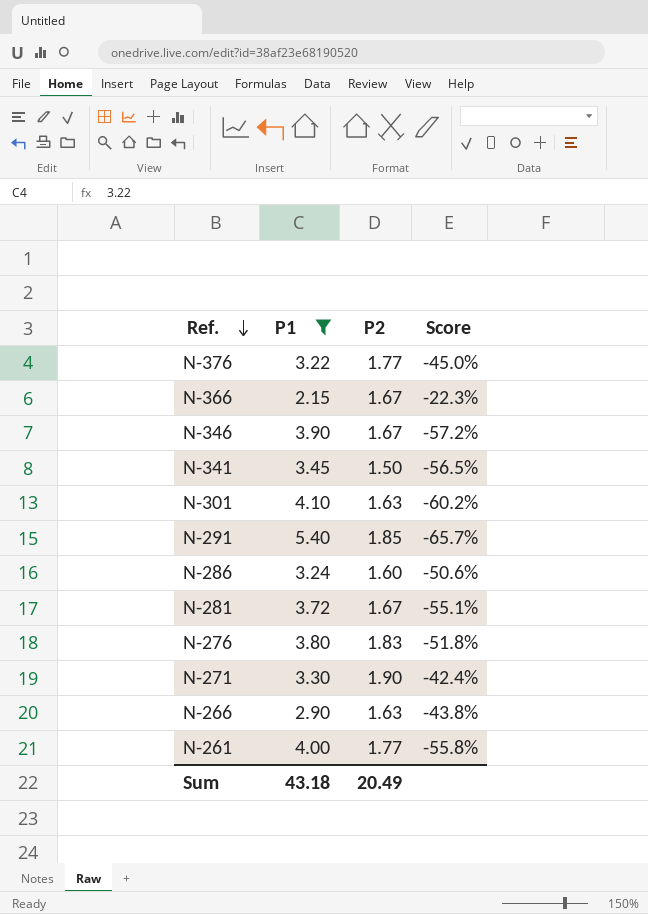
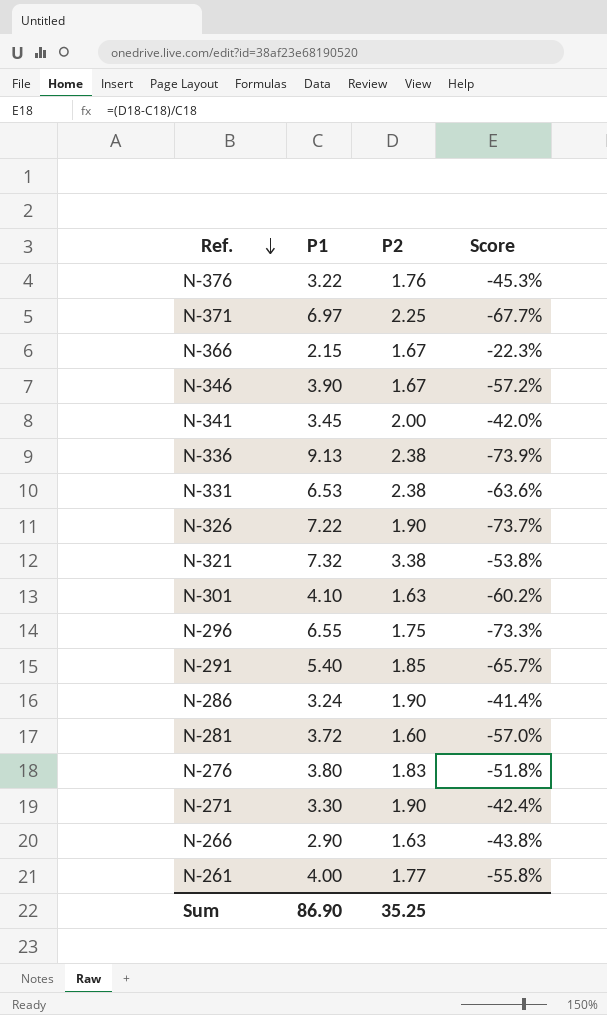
filter: P1 <= 5.40 -> none
N-376 | P2: 1.77 -> 1.76
N-376 | Score: -45.0% -> -45.3%
N-341 | P2: 1.50 -> 2.00
N-341 | Score: -56.5% -> -42.0%
N-286 | P2: 1.60 -> 1.90
N-286 | Score: -50.6% -> -41.4%
N-281 | P2: 1.67 -> 1.60
N-281 | Score: -55.1% -> -57.0%
Sum | P1: 43.18 -> 86.90
Sum | P2: 20.49 -> 35.25

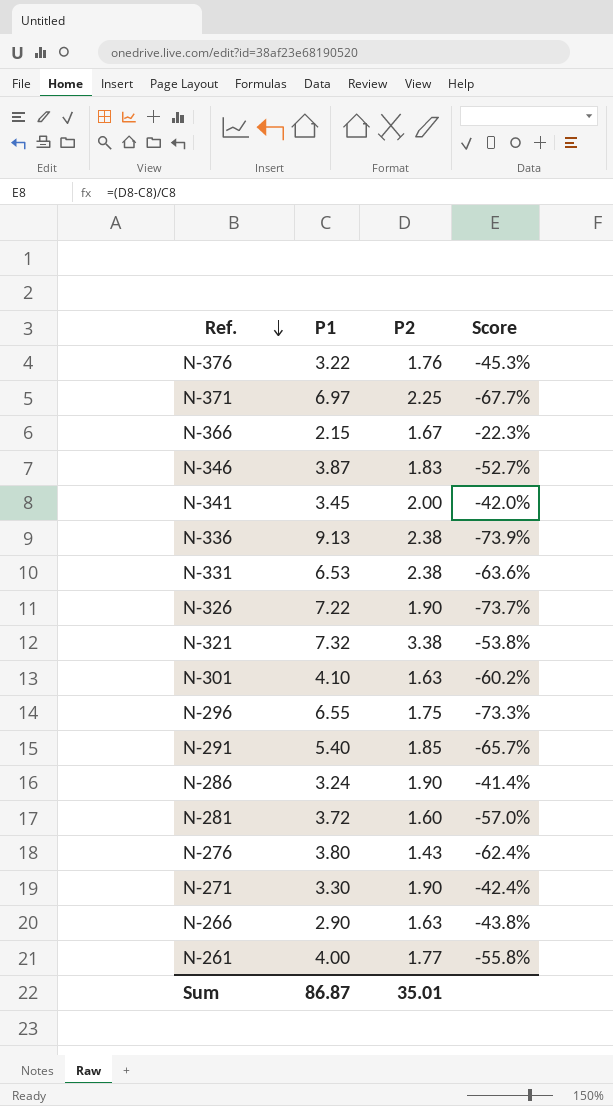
N-346 | P1: 3.90 -> 3.87
N-346 | P2: 1.67 -> 1.83
N-346 | Score: -57.2% -> -52.7%
N-276 | P2: 1.83 -> 1.43
N-276 | Score: -51.8% -> -62.4%
Sum | P1: 86.90 -> 86.87
Sum | P2: 35.25 -> 35.01

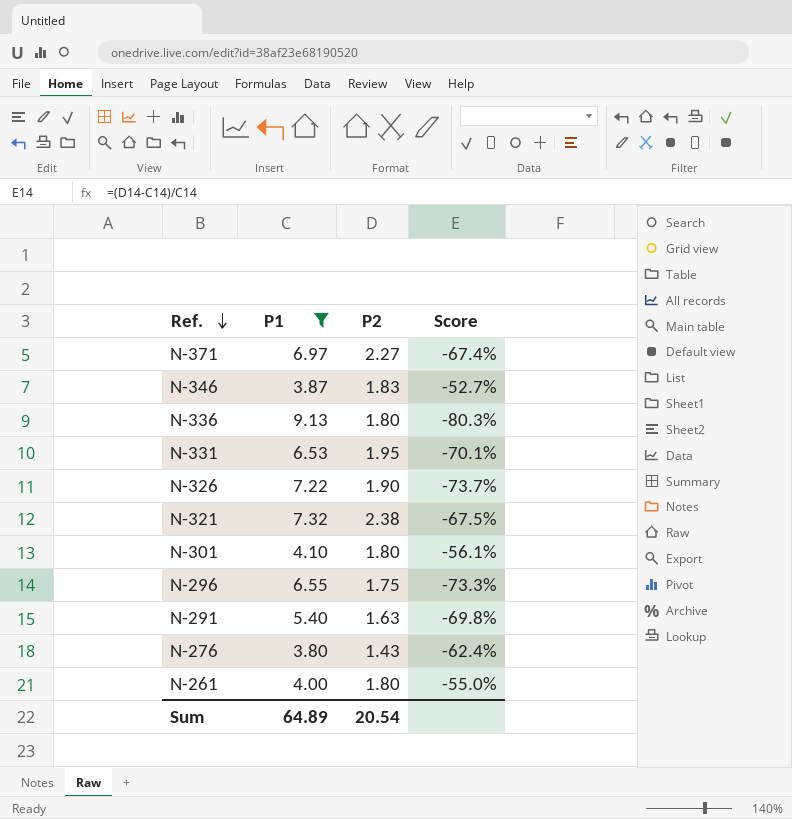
filter: none -> P1 >= 3.80
N-371 | P2: 2.25 -> 2.27
N-371 | Score: -67.7% -> -67.4%
N-336 | P2: 2.38 -> 1.80
N-336 | Score: -73.9% -> -80.3%
N-331 | P2: 2.38 -> 1.95
N-331 | Score: -63.6% -> -70.1%
N-321 | P2: 3.38 -> 2.38
N-321 | Score: -53.8% -> -67.5%
N-301 | P2: 1.63 -> 1.80
N-301 | Score: -60.2% -> -56.1%
N-291 | P2: 1.85 -> 1.63
N-291 | Score: -65.7% -> -69.8%
N-261 | P2: 1.77 -> 1.80
N-261 | Score: -55.8% -> -55.0%
Sum | P1: 86.87 -> 64.89
Sum | P2: 35.01 -> 20.54

